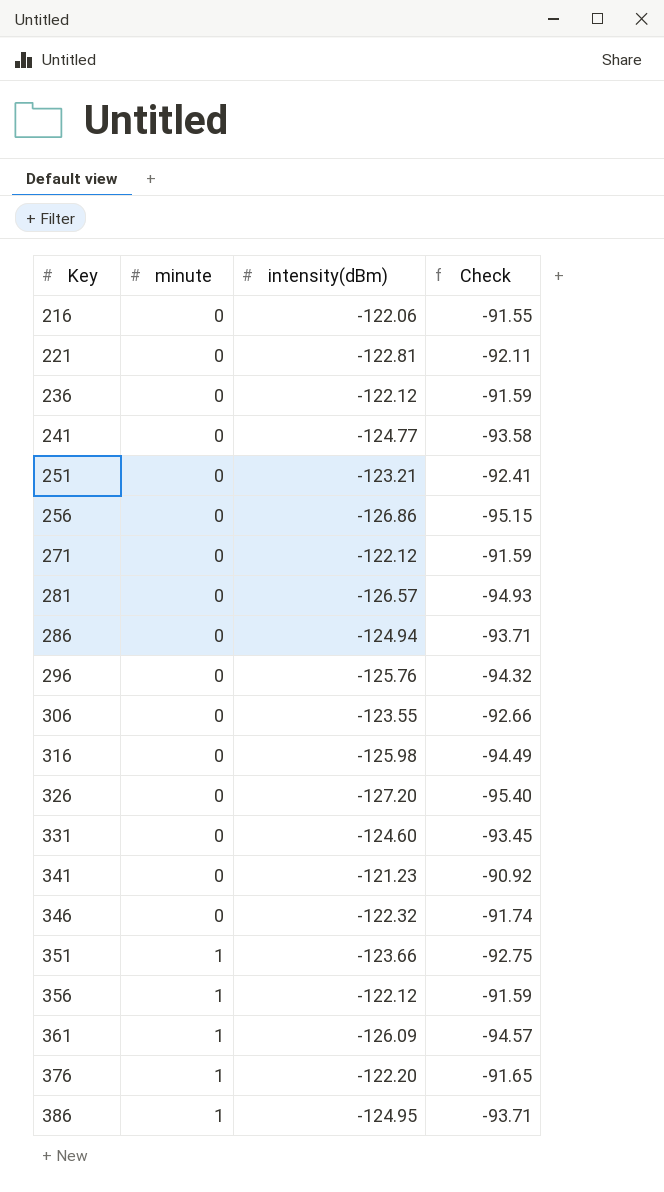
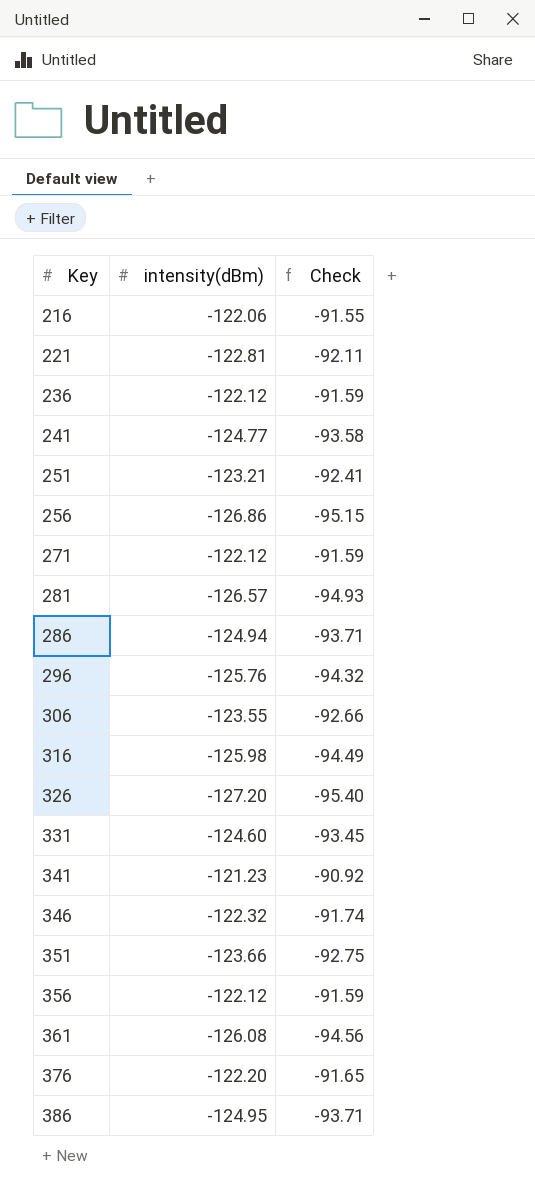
column minute | position: 2 -> none
361 | intensity(dBm): -126.09 -> -126.08
361 | Check: -94.57 -> -94.56

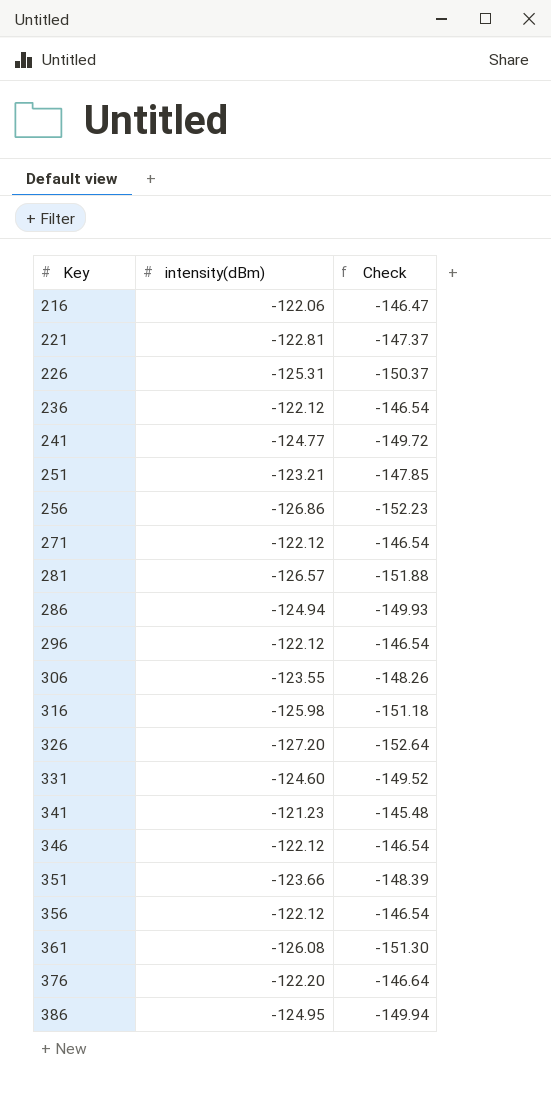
column Check | formula: [intensity(dBm)] * 0.75 -> [intensity(dBm)] * 1.2
row 226: none -> -125.31 | -150.37
296 | intensity(dBm): -125.76 -> -122.12
346 | intensity(dBm): -122.32 -> -122.12

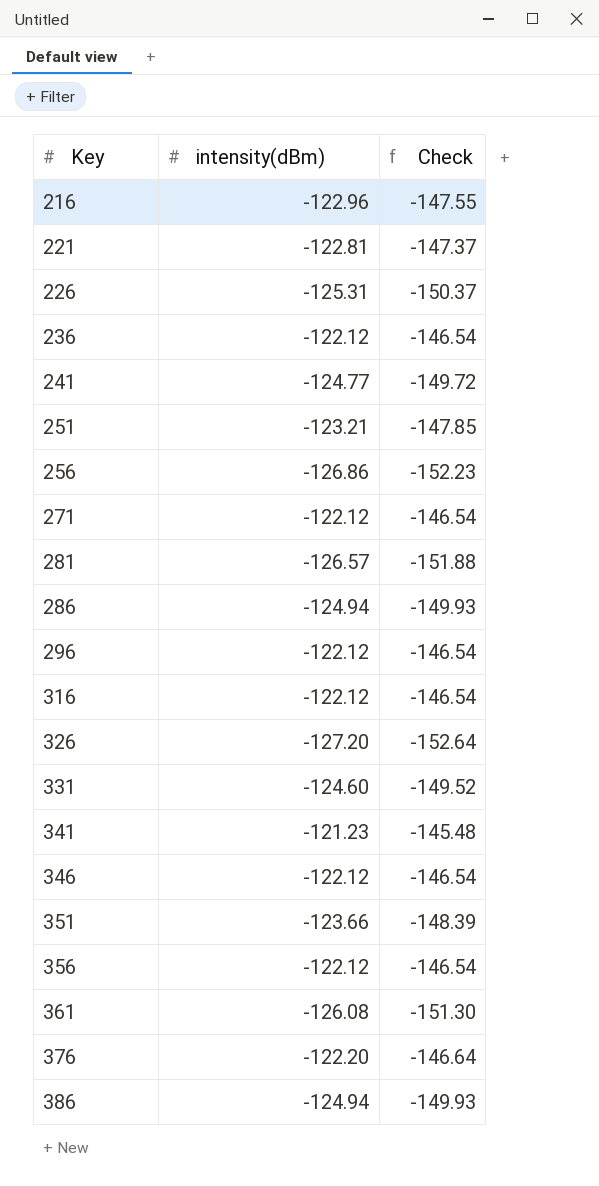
row 306: -123.55 | -148.26 -> none
216 | intensity(dBm): -122.06 -> -122.96
216 | Check: -146.47 -> -147.55
316 | intensity(dBm): -125.98 -> -122.12
316 | Check: -151.18 -> -146.54
386 | intensity(dBm): -124.95 -> -124.94
386 | Check: -149.94 -> -149.93

